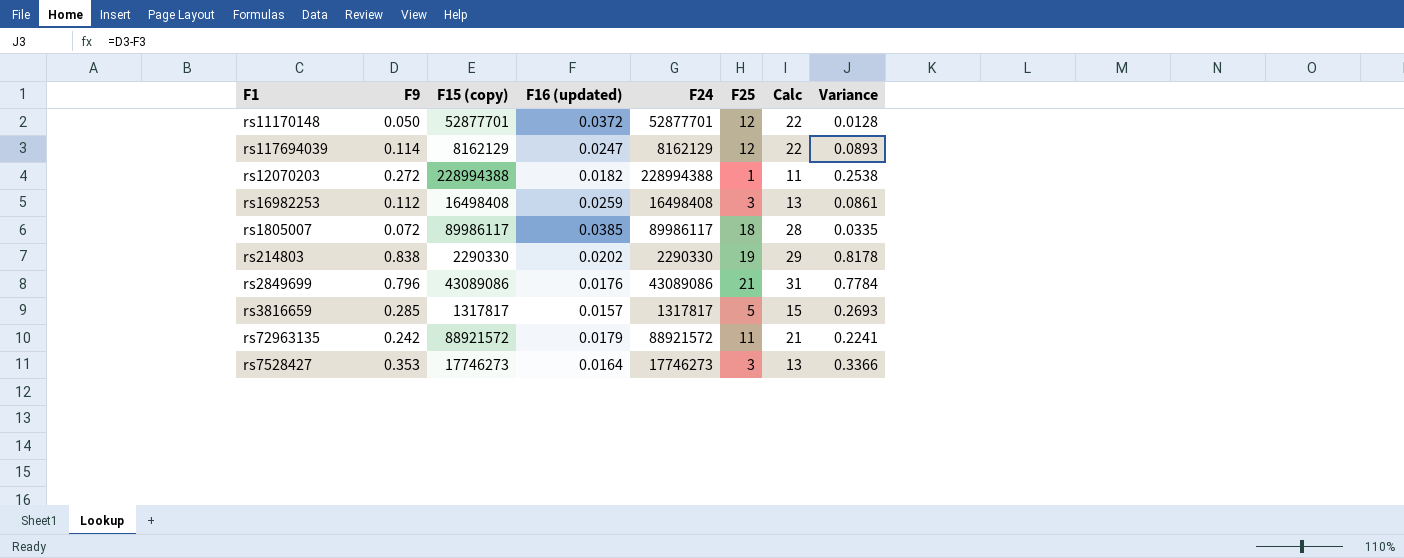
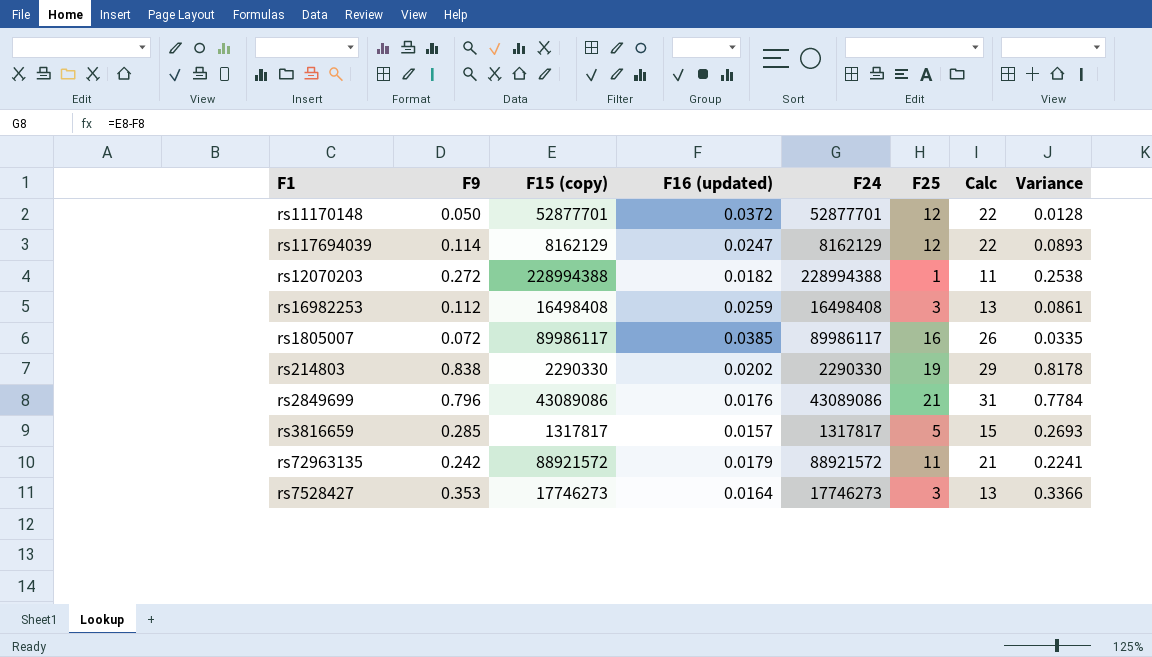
rs1805007 | F25: 18 -> 16
rs1805007 | Calc: 28 -> 26

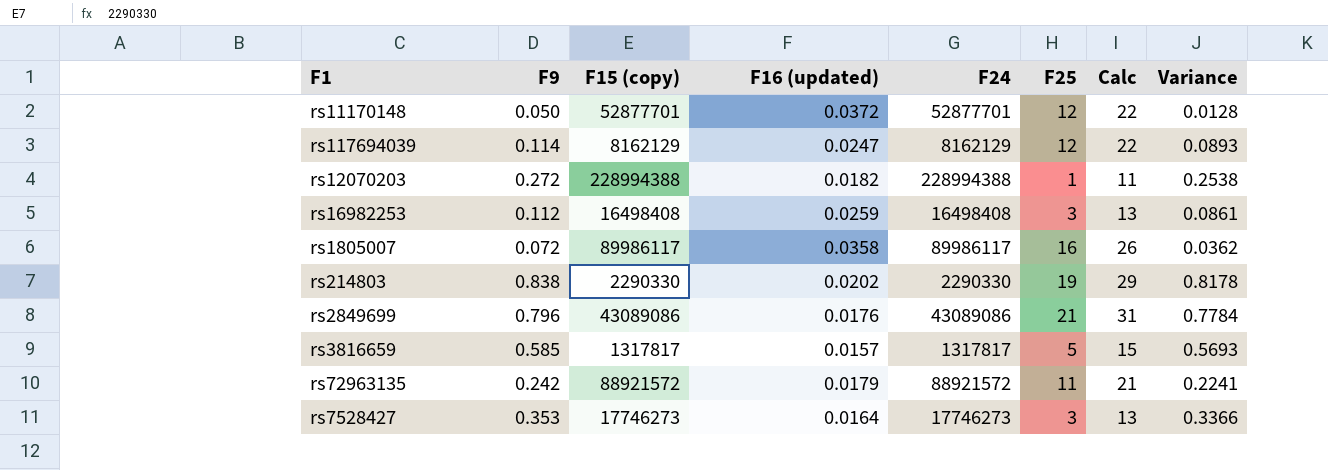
rs1805007 | F16 (updated): 0.0385 -> 0.0358
rs1805007 | Variance: 0.0335 -> 0.0362
rs3816659 | F9: 0.285 -> 0.585
rs3816659 | Variance: 0.2693 -> 0.5693

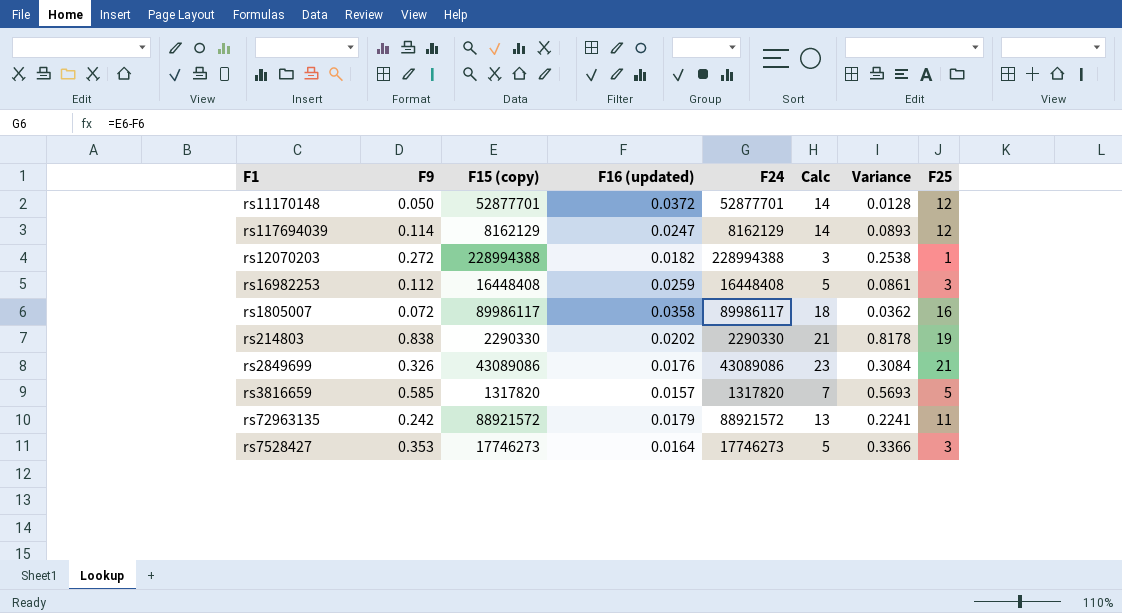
column Calc | formula: [F25] + 10 -> [F25] + 2
column F25 | position: 6 -> 8
rs16982253 | F15 (copy): 16498408 -> 16448408
rs16982253 | F24: 16498408 -> 16448408
rs2849699 | F9: 0.796 -> 0.326
rs2849699 | Variance: 0.7784 -> 0.3084
rs3816659 | F15 (copy): 1317817 -> 1317820
rs3816659 | F24: 1317817 -> 1317820

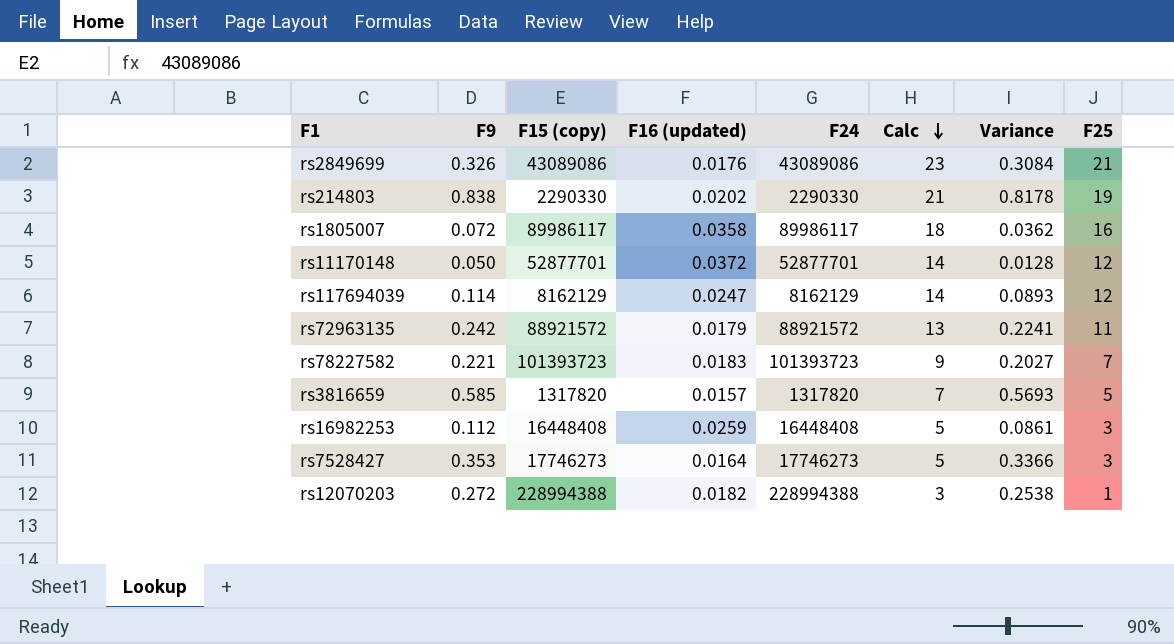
row order: none -> Calc descending
row rs78227582: none -> 0.221 | 101393723 | 0.0183 | 101393723 | 9 | 0.2027 | 7

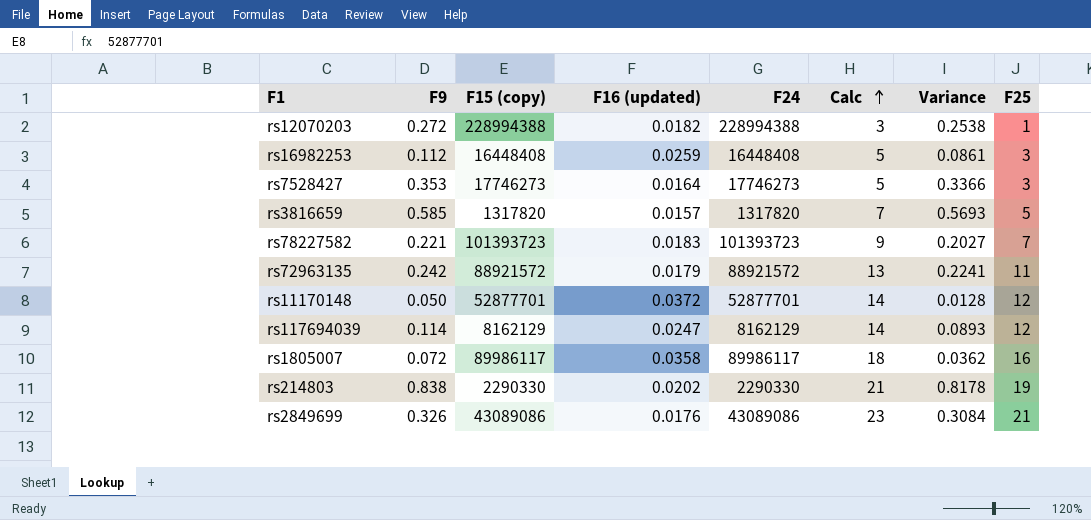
row order: Calc descending -> Calc ascending

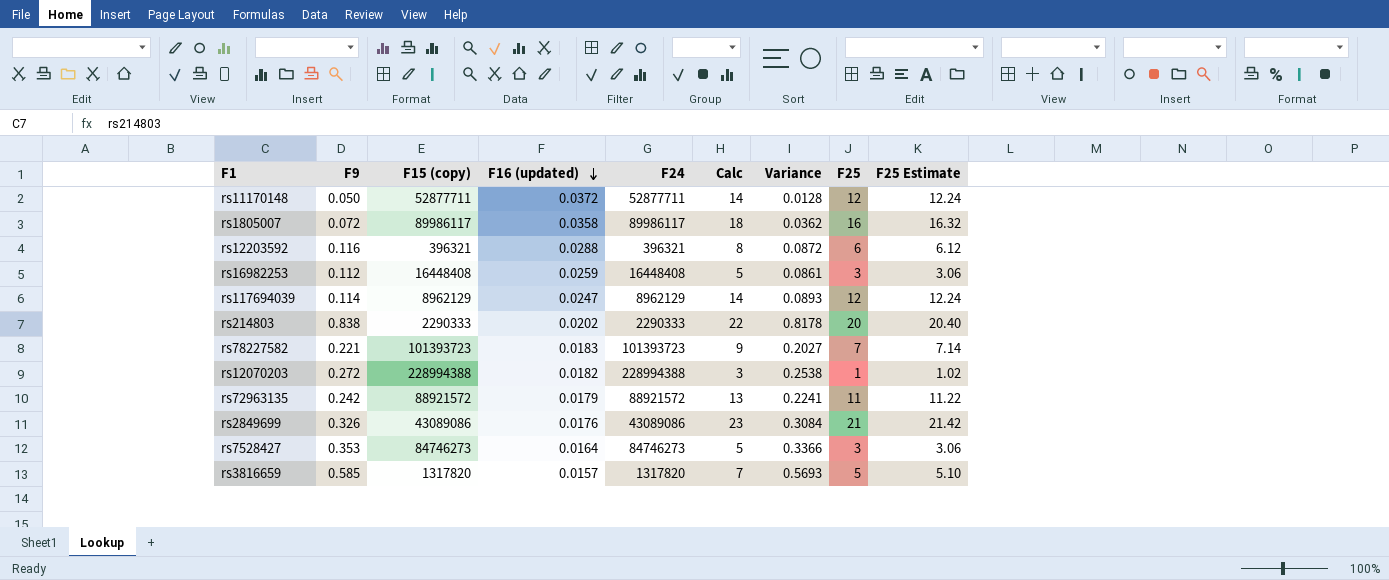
row order: Calc ascending -> F16 (updated) descending
column F25 Estimate | formula: none -> [F25] * 1.02
rs11170148 | F15 (copy): 52877701 -> 52877711
rs11170148 | F24: 52877701 -> 52877711
row rs12203592: none -> 0.116 | 396321 | 0.0288 | 396321 | 8 | 0.0872 | 6 | 6.12
rs117694039 | F15 (copy): 8162129 -> 8962129
rs117694039 | F24: 8162129 -> 8962129
rs214803 | F15 (copy): 2290330 -> 2290333
rs214803 | F24: 2290330 -> 2290333
rs214803 | Calc: 21 -> 22
rs214803 | F25: 19 -> 20
rs7528427 | F15 (copy): 17746273 -> 84746273
rs7528427 | F24: 17746273 -> 84746273

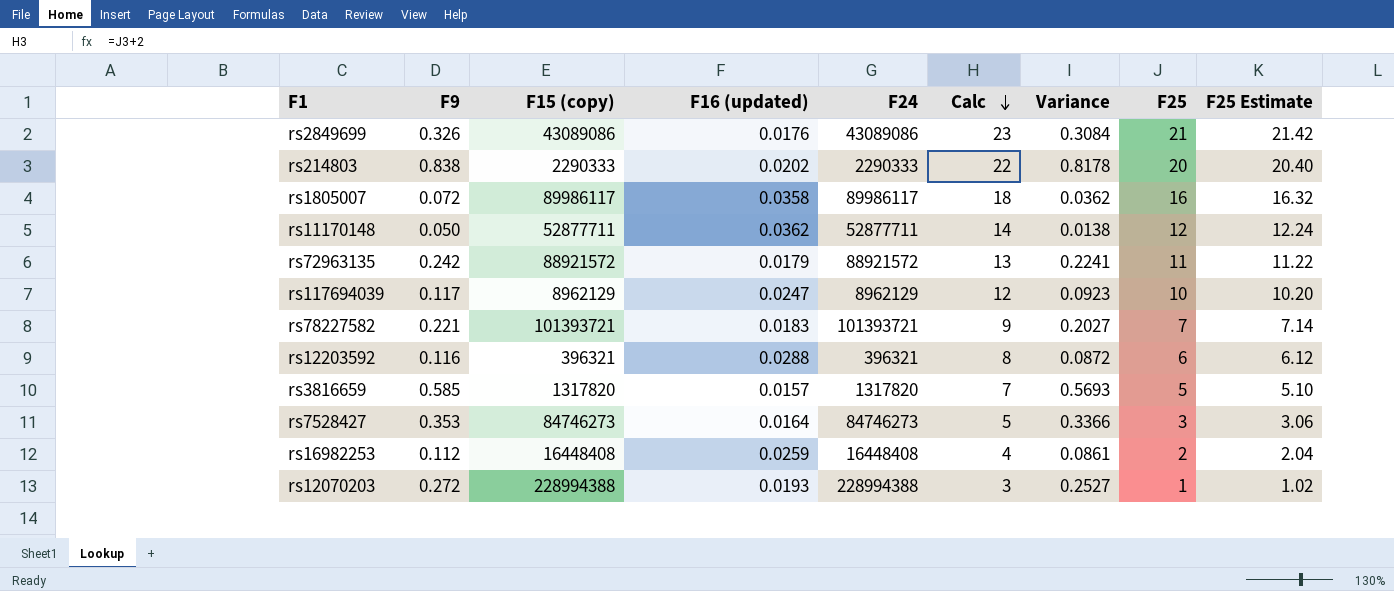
row order: F16 (updated) descending -> Calc descending
rs11170148 | F16 (updated): 0.0372 -> 0.0362
rs11170148 | Variance: 0.0128 -> 0.0138
rs117694039 | F9: 0.114 -> 0.117
rs117694039 | Calc: 14 -> 12
rs117694039 | Variance: 0.0893 -> 0.0923
rs117694039 | F25: 12 -> 10
rs117694039 | F25 Estimate: 12.24 -> 10.20
rs78227582 | F15 (copy): 101393723 -> 101393721
rs78227582 | F24: 101393723 -> 101393721
rs16982253 | Calc: 5 -> 4
rs16982253 | F25: 3 -> 2
rs16982253 | F25 Estimate: 3.06 -> 2.04
rs12070203 | F16 (updated): 0.0182 -> 0.0193
rs12070203 | Variance: 0.2538 -> 0.2527

